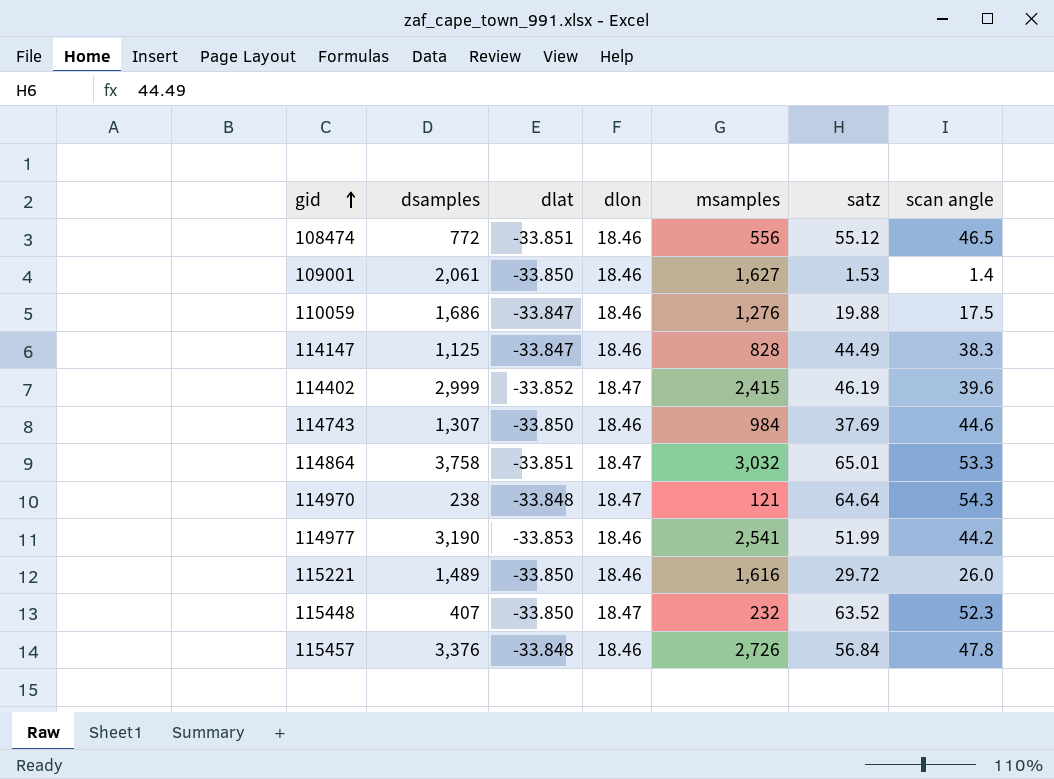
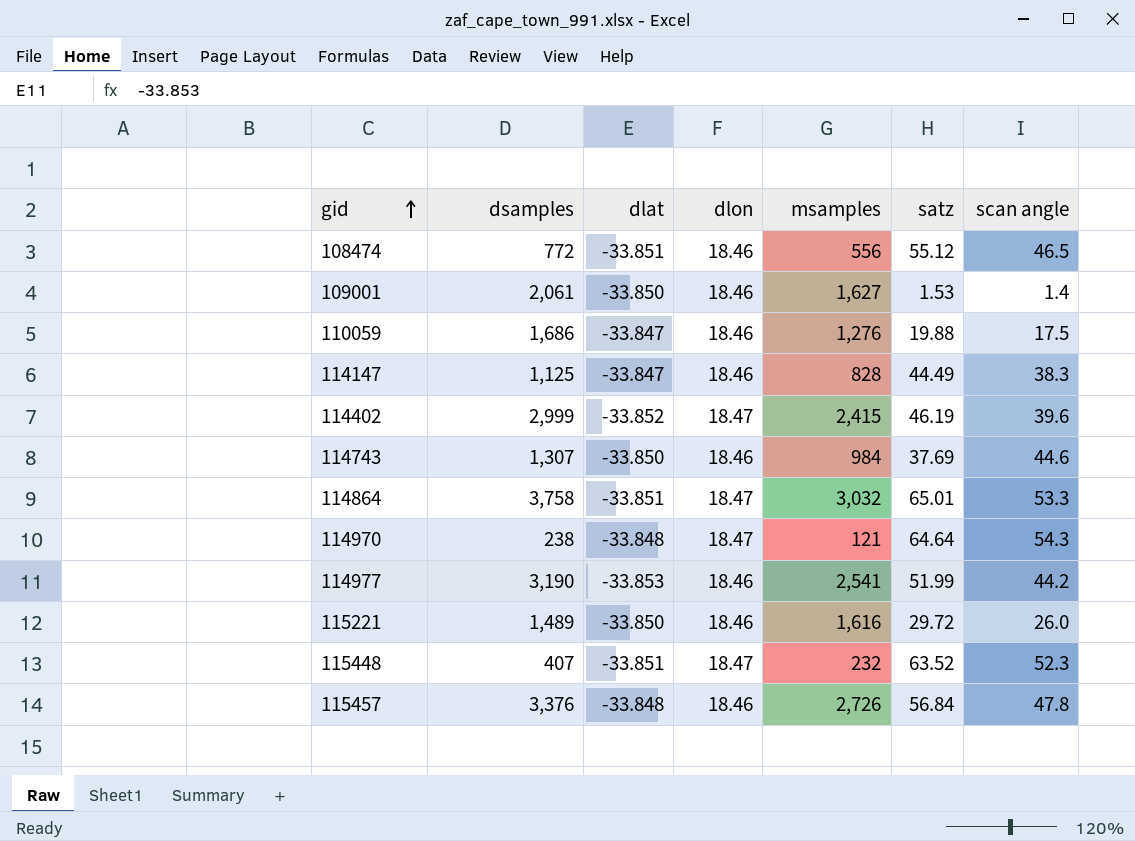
115448 | dlat: -33.850 -> -33.851

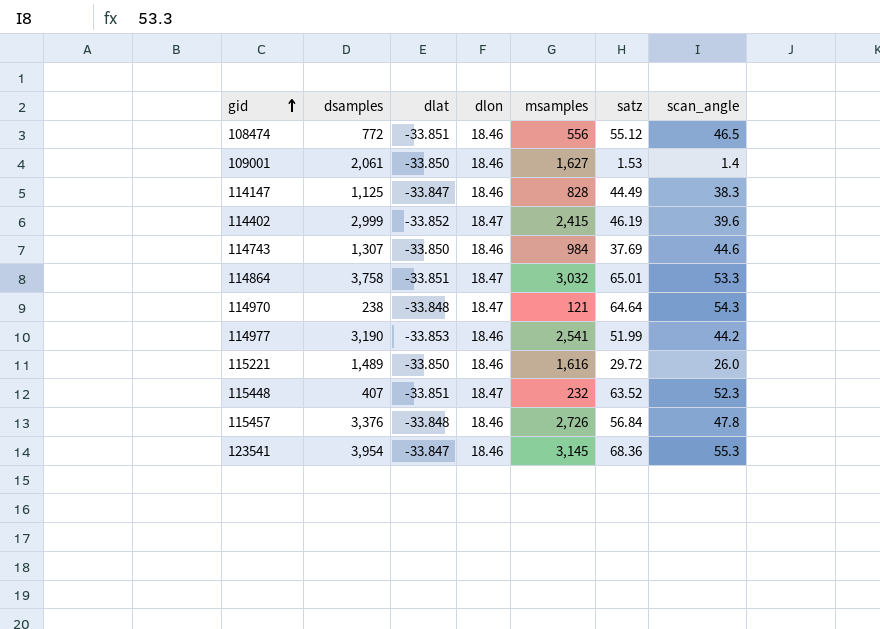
column name: scan angle -> scan_angle
row 110059: 1,686 | -33.847 | 18.46 | 1,276 | 19.88 | 17.5 -> none
row 123541: none -> 3,954 | -33.847 | 18.46 | 3,145 | 68.36 | 55.3

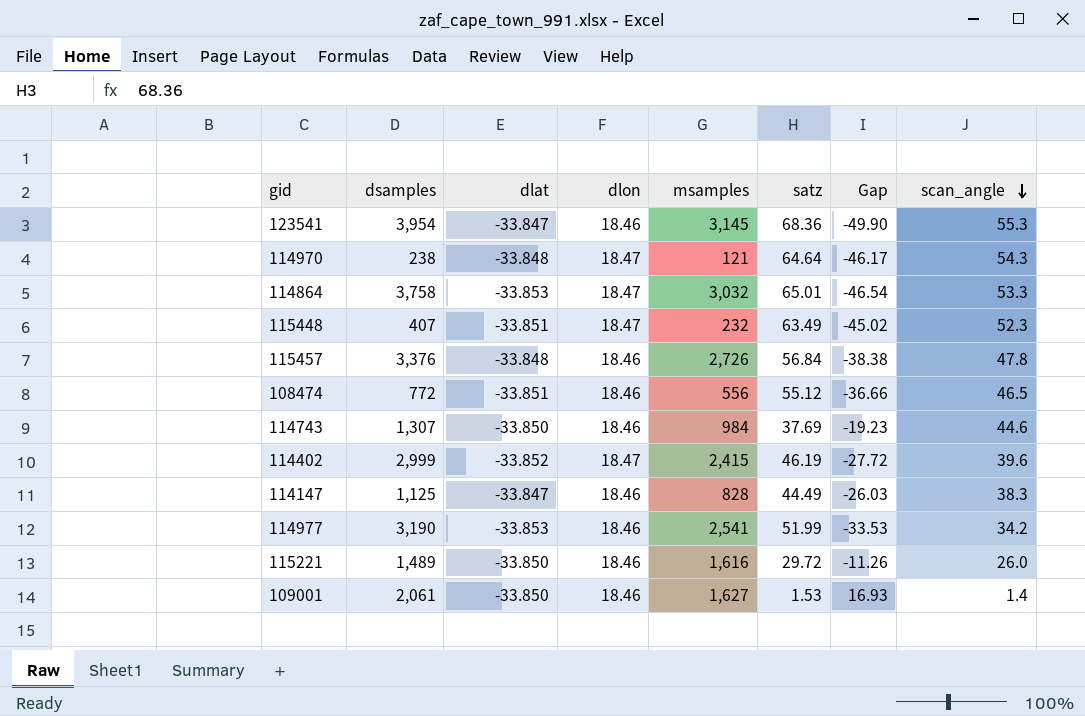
row order: gid ascending -> scan_angle descending
column Gap | formula: none -> [dlon] - [satz]
114864 | dlat: -33.851 -> -33.853
115448 | satz: 63.52 -> 63.49
114977 | scan_angle: 44.2 -> 34.2

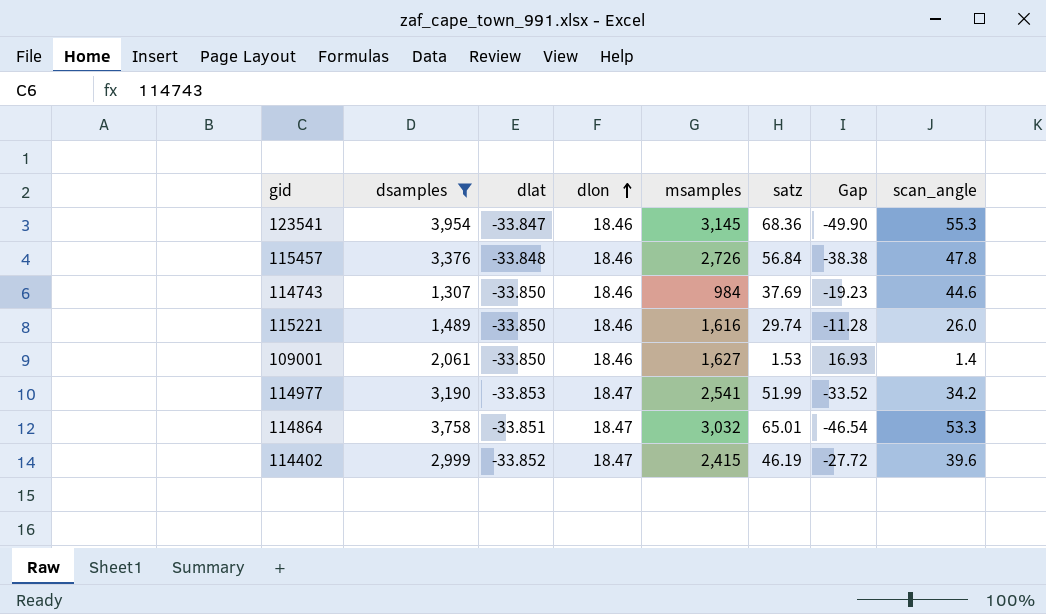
filter: none -> dsamples >= 1,307
row order: scan_angle descending -> dlon ascending
115221 | satz: 29.72 -> 29.74
115221 | Gap: -11.26 -> -11.28
114977 | dlon: 18.46 -> 18.47
114977 | Gap: -33.53 -> -33.52
114864 | dlat: -33.853 -> -33.851

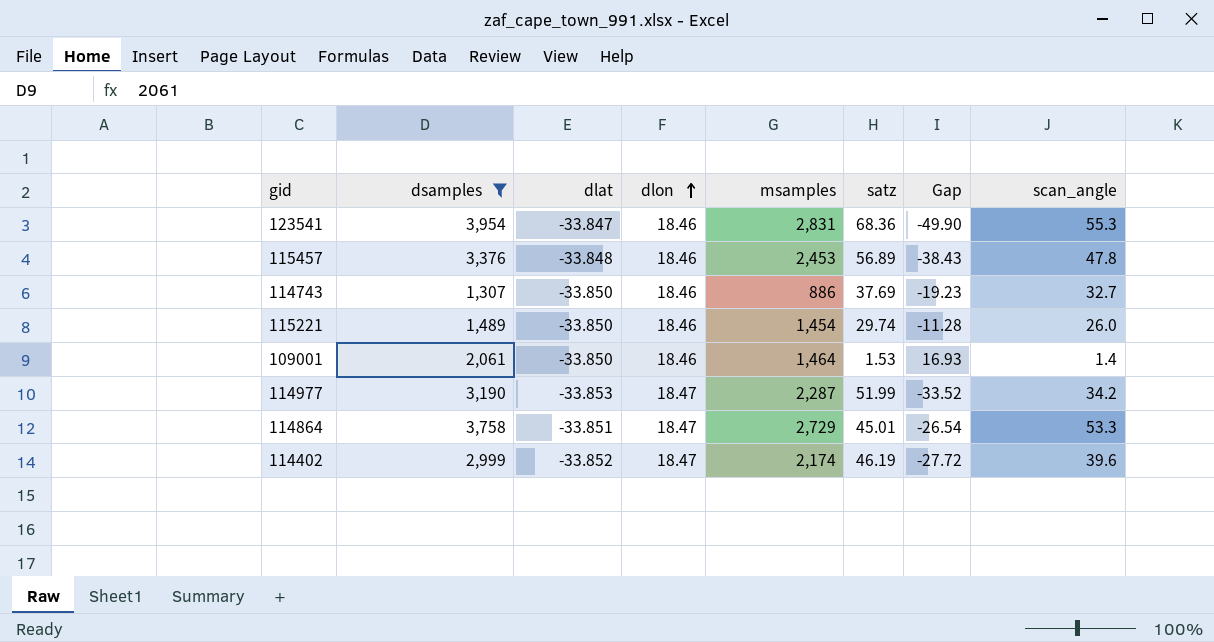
123541 | msamples: 3,145 -> 2,831
115457 | msamples: 2,726 -> 2,453
115457 | satz: 56.84 -> 56.89
115457 | Gap: -38.38 -> -38.43
114743 | msamples: 984 -> 886
114743 | scan_angle: 44.6 -> 32.7
115221 | msamples: 1,616 -> 1,454
109001 | msamples: 1,627 -> 1,464
114977 | msamples: 2,541 -> 2,287
114864 | msamples: 3,032 -> 2,729
114864 | satz: 65.01 -> 45.01
114864 | Gap: -46.54 -> -26.54
114402 | msamples: 2,415 -> 2,174

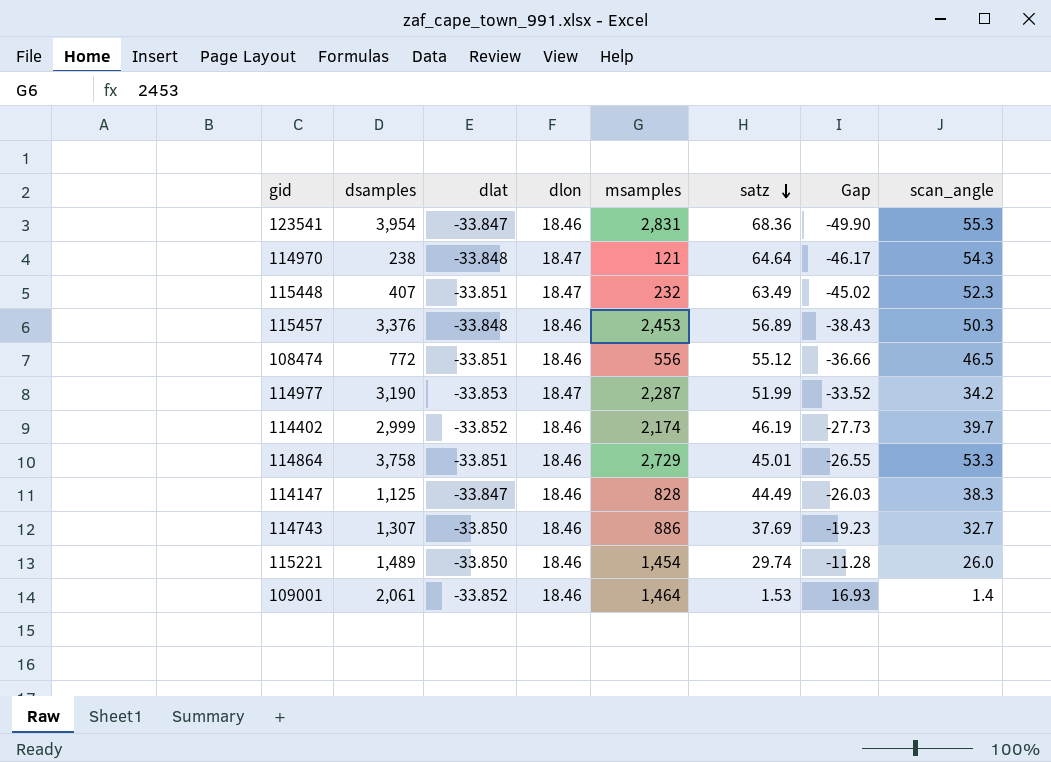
filter: dsamples >= 1,307 -> none
row order: dlon ascending -> satz descending
115457 | scan_angle: 47.8 -> 50.3
114402 | dlon: 18.47 -> 18.46
114402 | Gap: -27.72 -> -27.73
114402 | scan_angle: 39.6 -> 39.7
114864 | dlon: 18.47 -> 18.46
114864 | Gap: -26.54 -> -26.55
109001 | dlat: -33.850 -> -33.852

